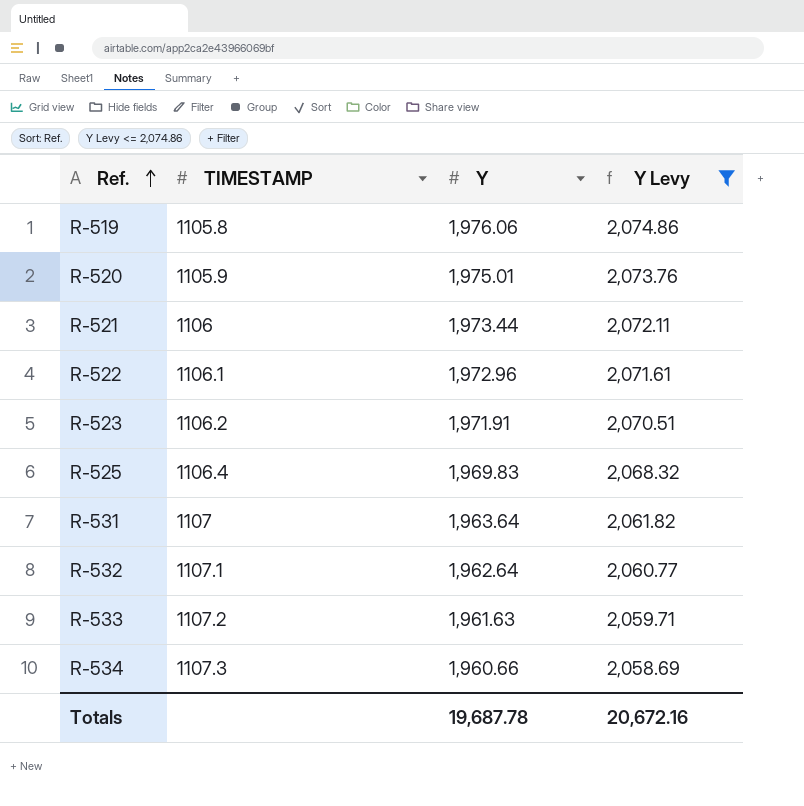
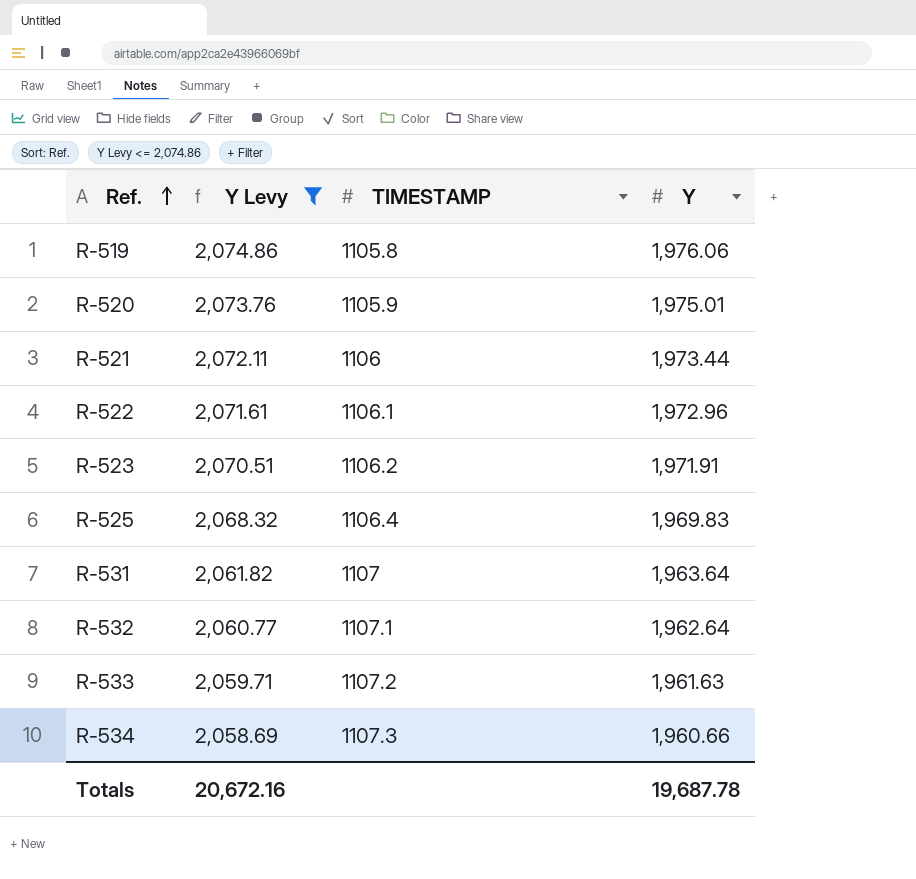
column Y Levy | position: 4 -> 2

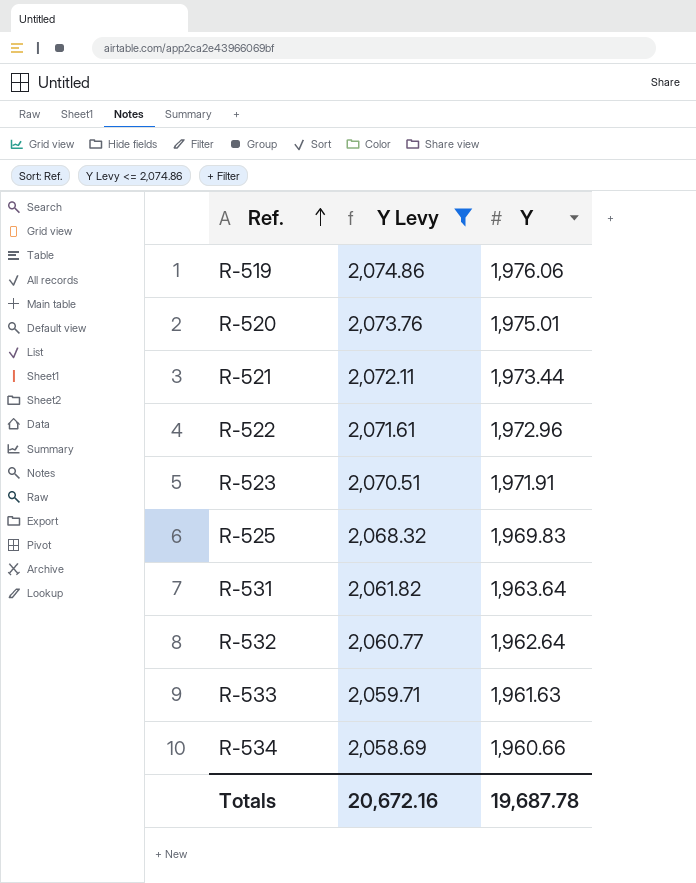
column TIMESTAMP | position: 3 -> none

